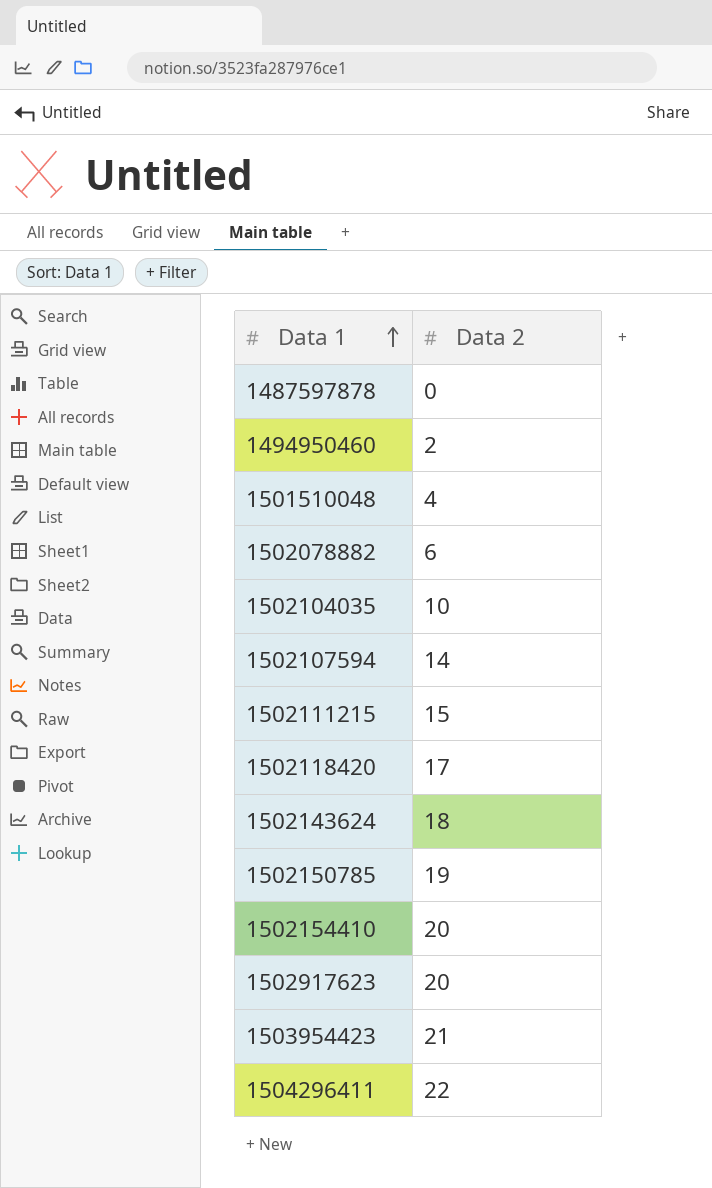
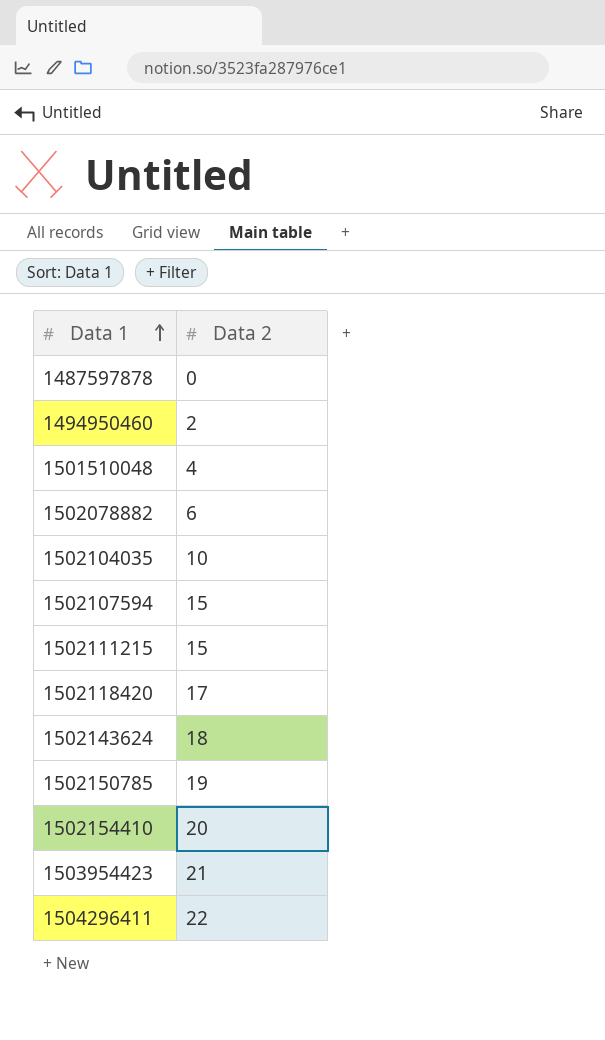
row 1502917623: 20 -> none
1502107594 | Data 2: 14 -> 15

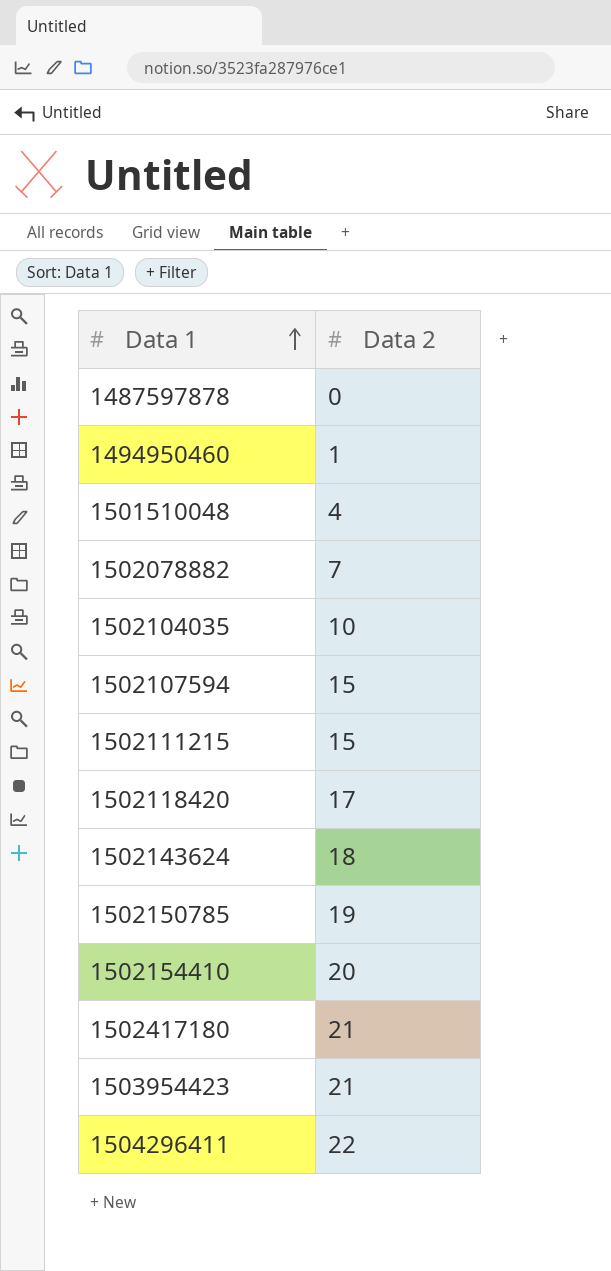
1494950460 | Data 2: 2 -> 1
1502078882 | Data 2: 6 -> 7
row 1502417180: none -> 21

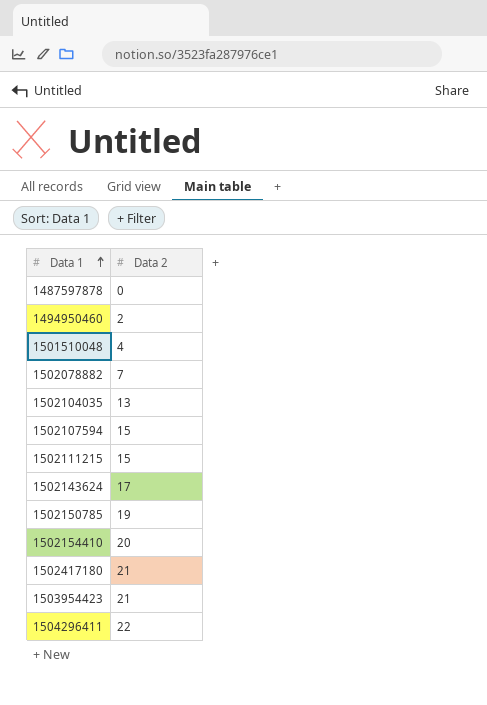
row 1502118420: 17 -> none
1494950460 | Data 2: 1 -> 2
1502104035 | Data 2: 10 -> 13
1502143624 | Data 2: 18 -> 17

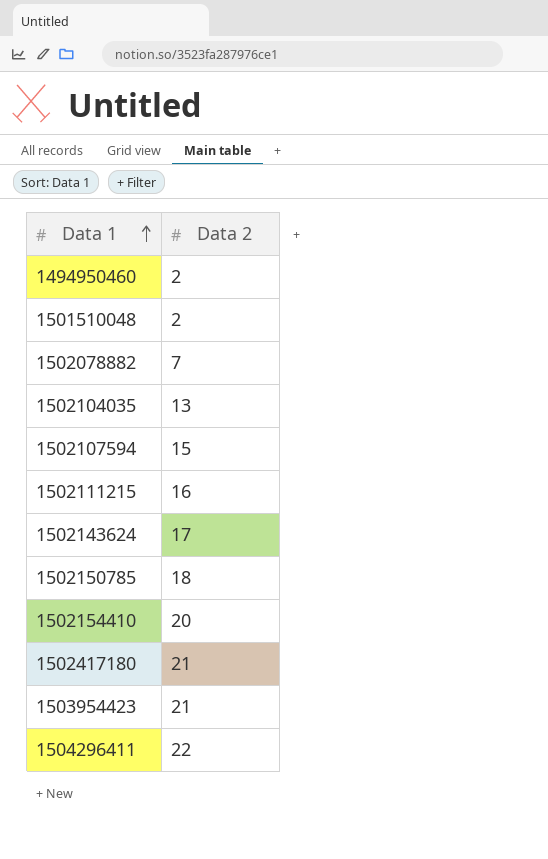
row 1487597878: 0 -> none
1501510048 | Data 2: 4 -> 2
1502111215 | Data 2: 15 -> 16
1502150785 | Data 2: 19 -> 18

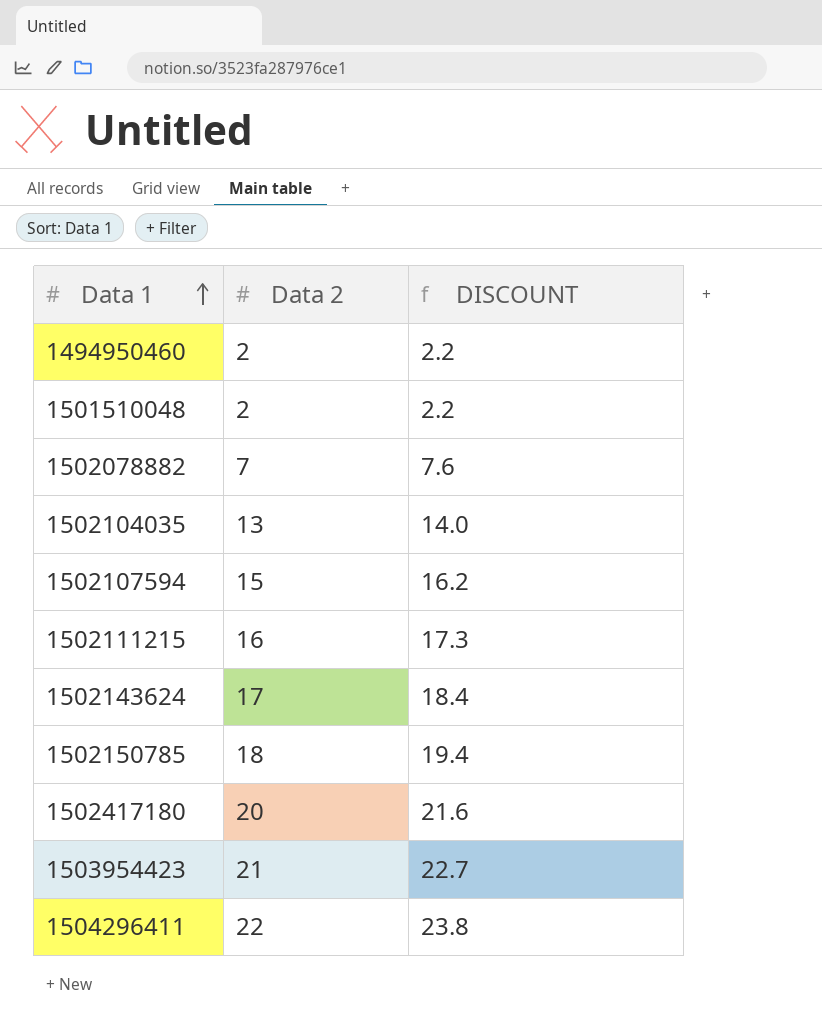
column DISCOUNT | formula: none -> [Data 2] * 1.08
row 1502154410: 20 -> none
1502417180 | Data 2: 21 -> 20

